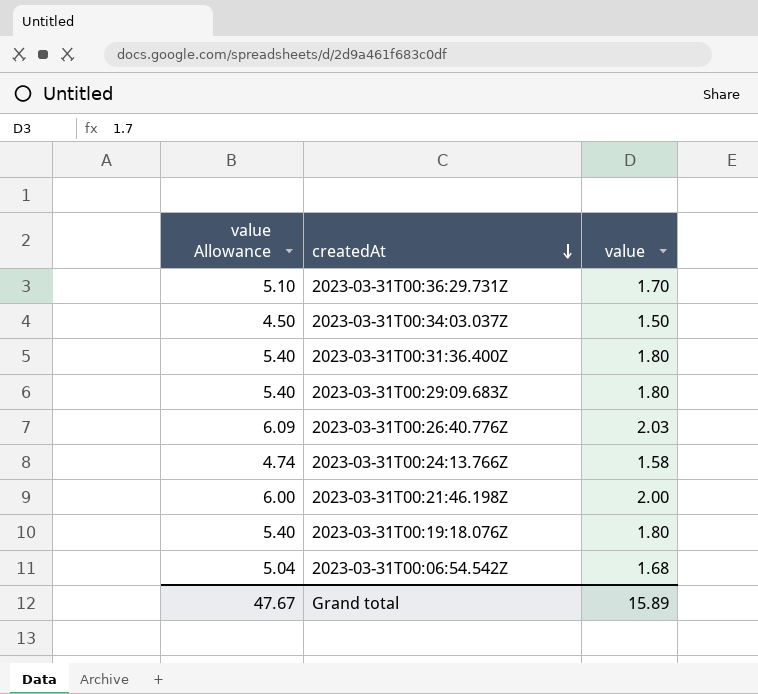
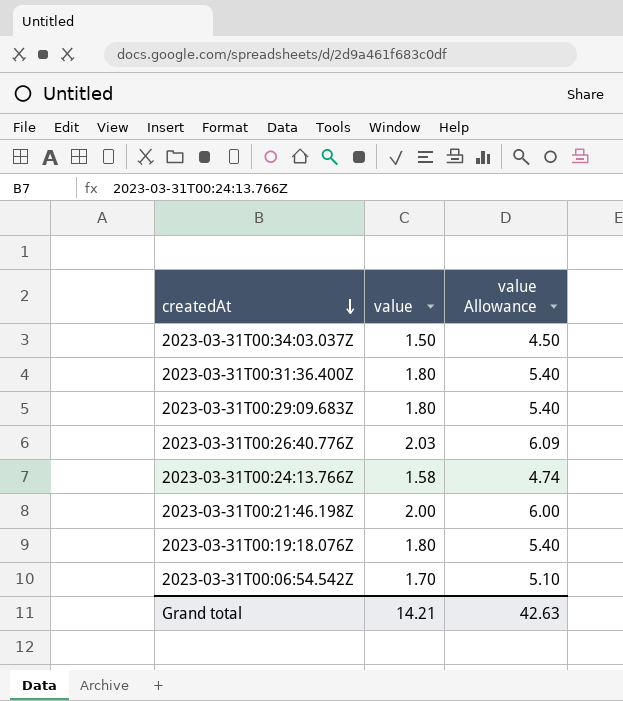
column value Allowance | position: 1 -> 3
row 2023-03-31T00:36:29.731Z: 5.10 | 1.70 -> none
2023-03-31T00:06:54.542Z | value: 1.68 -> 1.70
2023-03-31T00:06:54.542Z | value Allowance: 5.04 -> 5.10
Grand total | value: 15.89 -> 14.21
Grand total | value Allowance: 47.67 -> 42.63

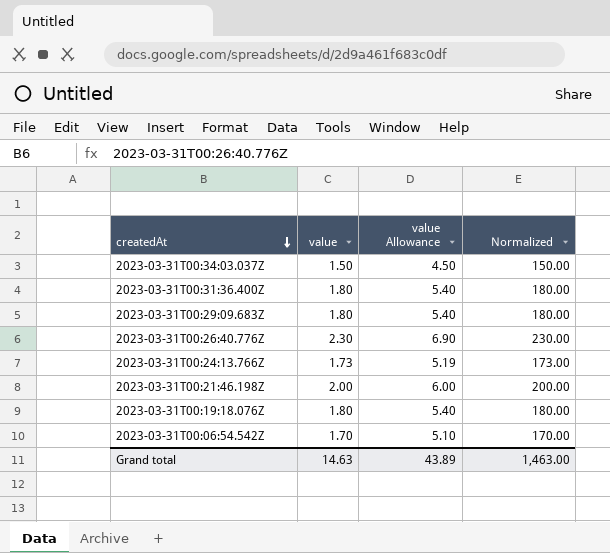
column Normalized | formula: none -> [value] * 100
2023-03-31T00:26:40.776Z | value: 2.03 -> 2.30
2023-03-31T00:26:40.776Z | value Allowance: 6.09 -> 6.90
2023-03-31T00:24:13.766Z | value: 1.58 -> 1.73
2023-03-31T00:24:13.766Z | value Allowance: 4.74 -> 5.19
Grand total | value: 14.21 -> 14.63
Grand total | value Allowance: 42.63 -> 43.89

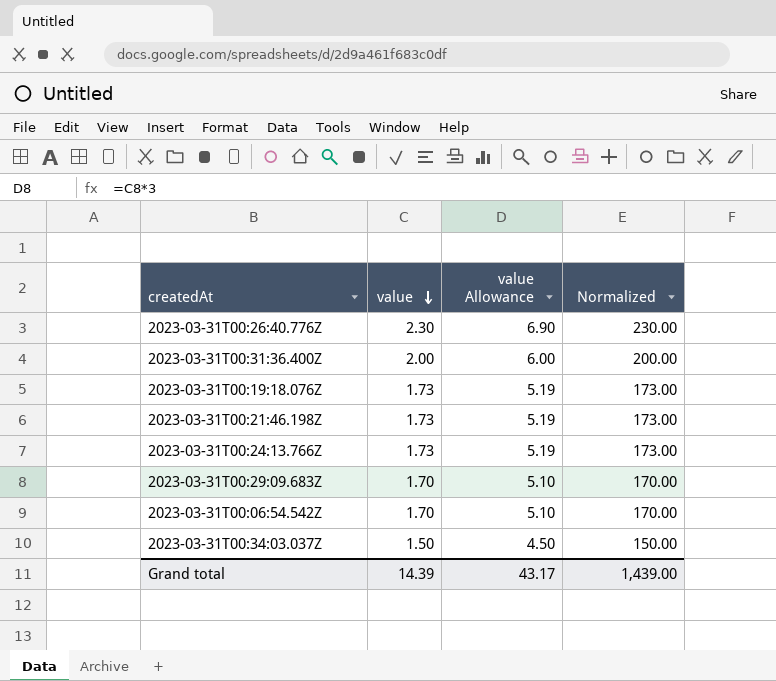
row order: createdAt descending -> value descending
2023-03-31T00:31:36.400Z | value: 1.80 -> 2.00
2023-03-31T00:31:36.400Z | value Allowance: 5.40 -> 6.00
2023-03-31T00:31:36.400Z | Normalized: 180.00 -> 200.00
2023-03-31T00:19:18.076Z | value: 1.80 -> 1.73
2023-03-31T00:19:18.076Z | value Allowance: 5.40 -> 5.19
2023-03-31T00:19:18.076Z | Normalized: 180.00 -> 173.00
2023-03-31T00:21:46.198Z | value: 2.00 -> 1.73
2023-03-31T00:21:46.198Z | value Allowance: 6.00 -> 5.19
2023-03-31T00:21:46.198Z | Normalized: 200.00 -> 173.00
2023-03-31T00:29:09.683Z | value: 1.80 -> 1.70
2023-03-31T00:29:09.683Z | value Allowance: 5.40 -> 5.10
2023-03-31T00:29:09.683Z | Normalized: 180.00 -> 170.00
Grand total | value: 14.63 -> 14.39
Grand total | value Allowance: 43.89 -> 43.17
Grand total | Normalized: 1,463.00 -> 1,439.00

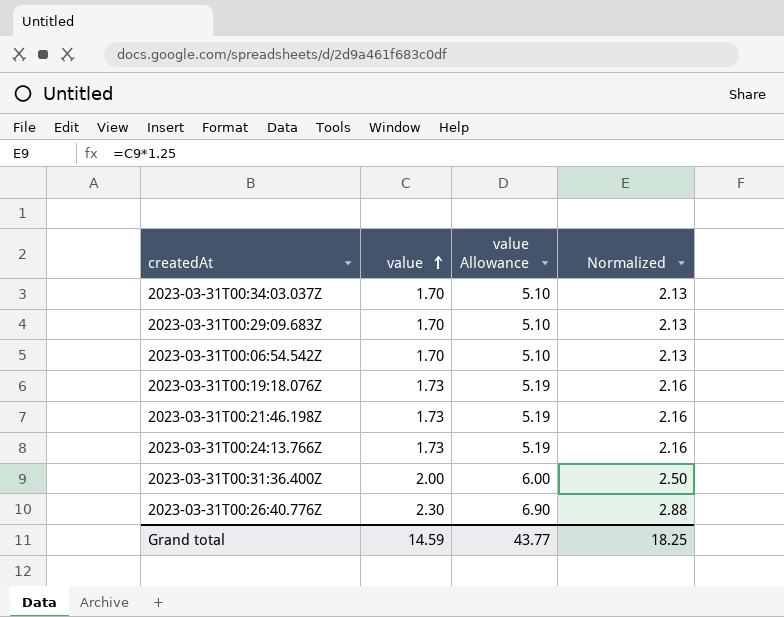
row order: value descending -> value ascending
column Normalized | formula: [value] * 100 -> [value] * 1.25
2023-03-31T00:34:03.037Z | value: 1.50 -> 1.70
2023-03-31T00:34:03.037Z | value Allowance: 4.50 -> 5.10
Grand total | value: 14.39 -> 14.59
Grand total | value Allowance: 43.17 -> 43.77
Grand total | Normalized: 1,439.00 -> 18.25

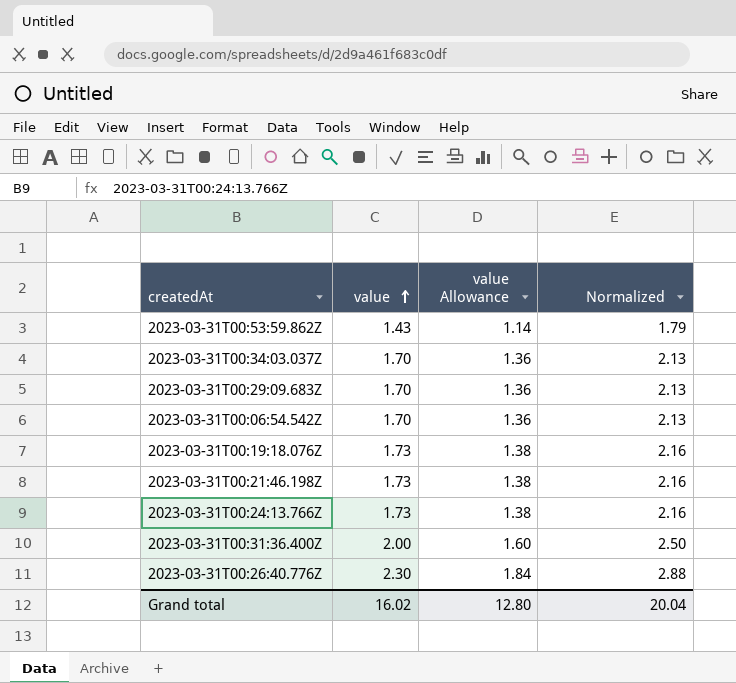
column value Allowance | formula: [value] * 3 -> [value] * 0.8
row 2023-03-31T00:53:59.862Z: none -> 1.43 | 1.14 | 1.79
Grand total | value: 14.59 -> 16.02
Grand total | value Allowance: 43.77 -> 12.80
Grand total | Normalized: 18.25 -> 20.04

